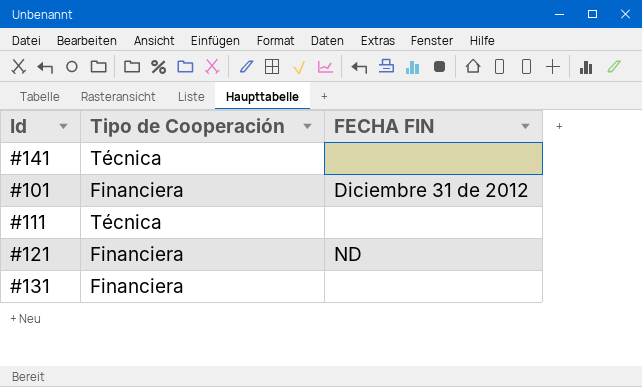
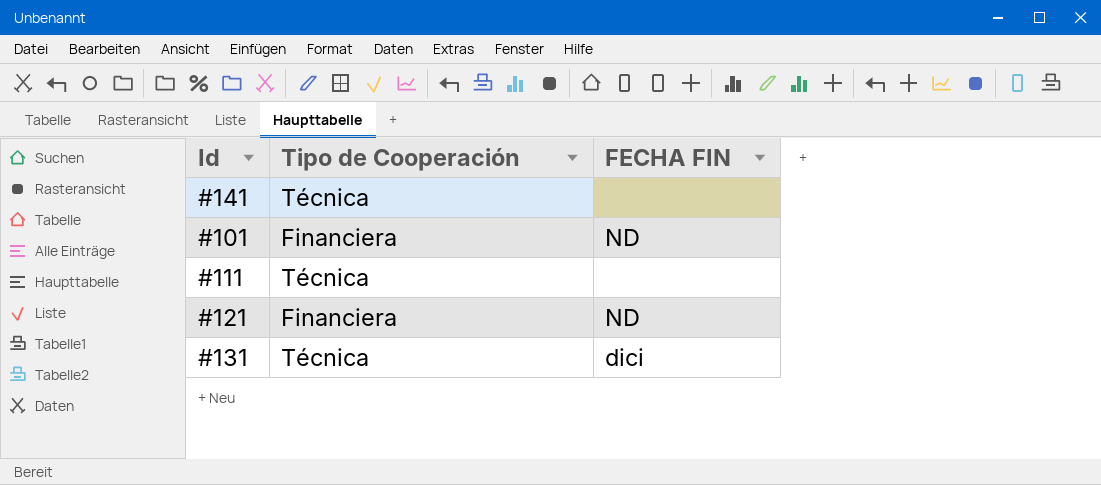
#101 | FECHA FIN: Diciembre 31 de 2012 -> ND
#131 | Tipo de Cooperación: Financiera -> Técnica
#131 | FECHA FIN: none -> dici

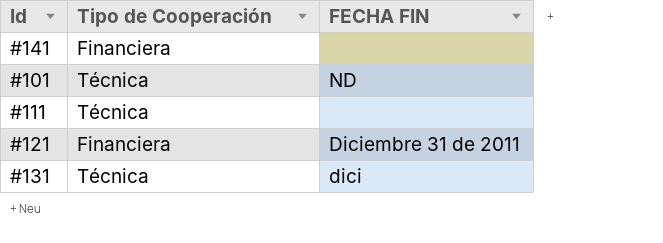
#141 | Tipo de Cooperación: Técnica -> Financiera
#101 | Tipo de Cooperación: Financiera -> Técnica
#121 | FECHA FIN: ND -> Diciembre 31 de 2011

